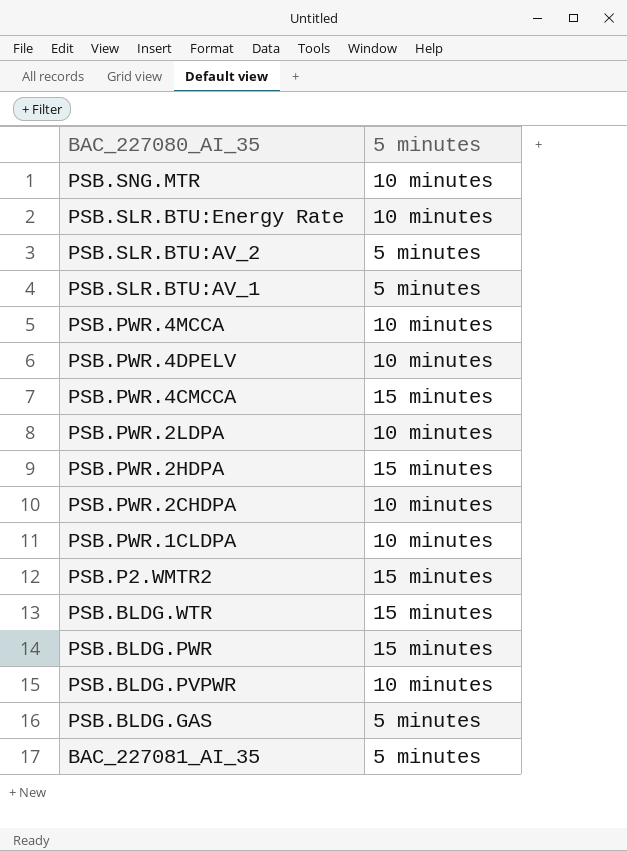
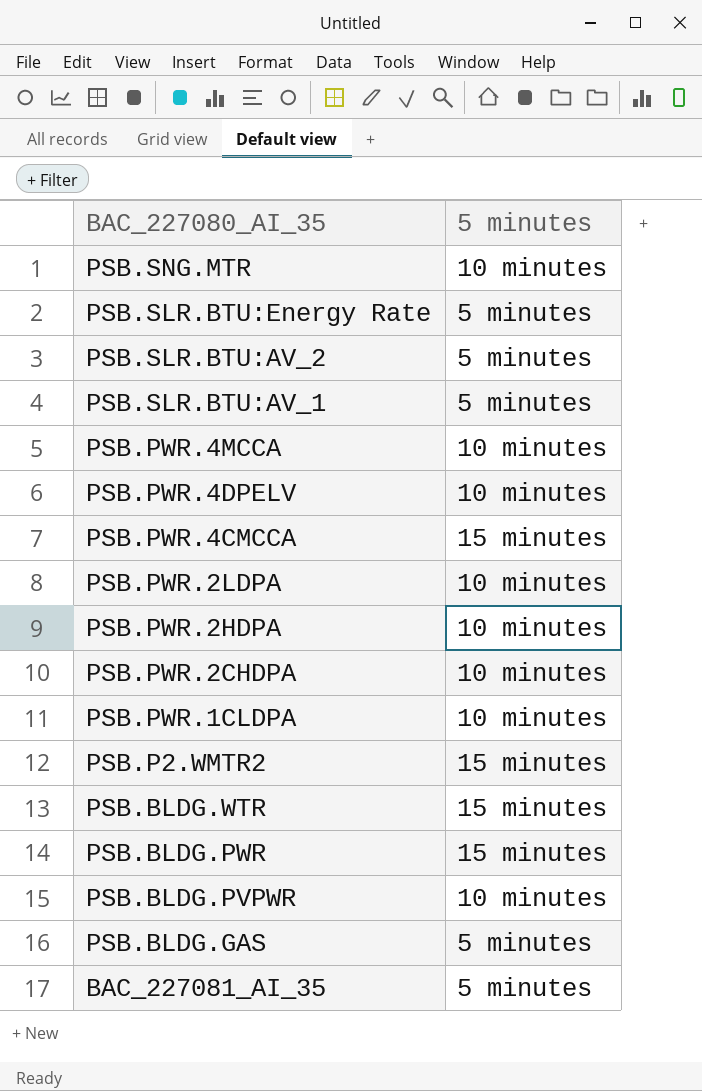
PSB.SLR.BTU:Energy Rate | 5 minutes: 10 minutes -> 5 minutes
PSB.PWR.2HDPA | 5 minutes: 15 minutes -> 10 minutes

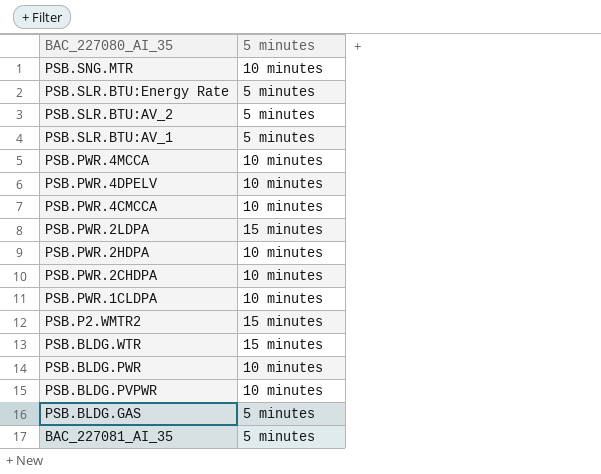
PSB.PWR.4CMCCA | 5 minutes: 15 minutes -> 10 minutes
PSB.PWR.2LDPA | 5 minutes: 10 minutes -> 15 minutes
PSB.BLDG.PWR | 5 minutes: 15 minutes -> 10 minutes

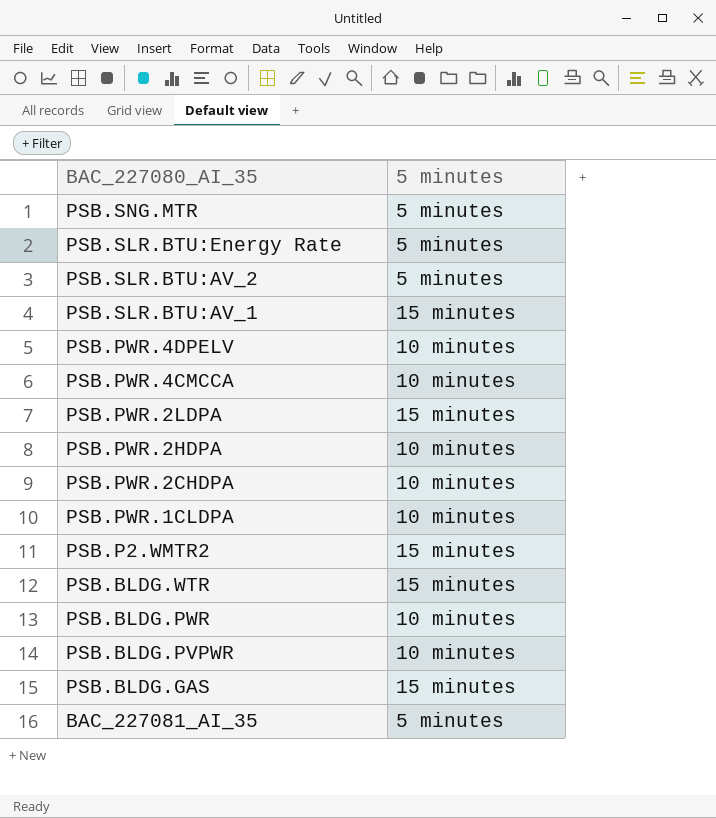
row PSB.PWR.4MCCA: 10 minutes -> none
PSB.SNG.MTR | 5 minutes: 10 minutes -> 5 minutes
PSB.SLR.BTU:AV_1 | 5 minutes: 5 minutes -> 15 minutes
PSB.BLDG.GAS | 5 minutes: 5 minutes -> 15 minutes

